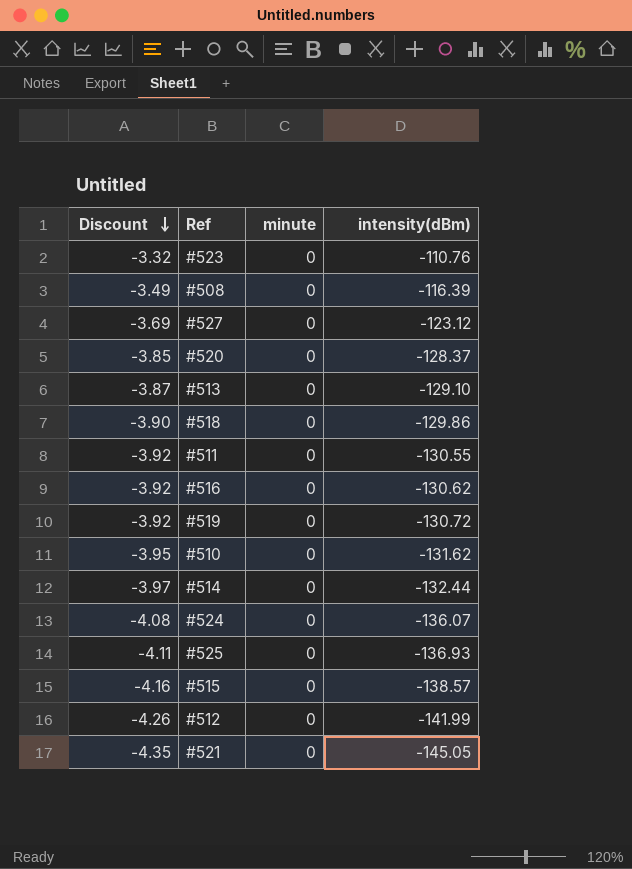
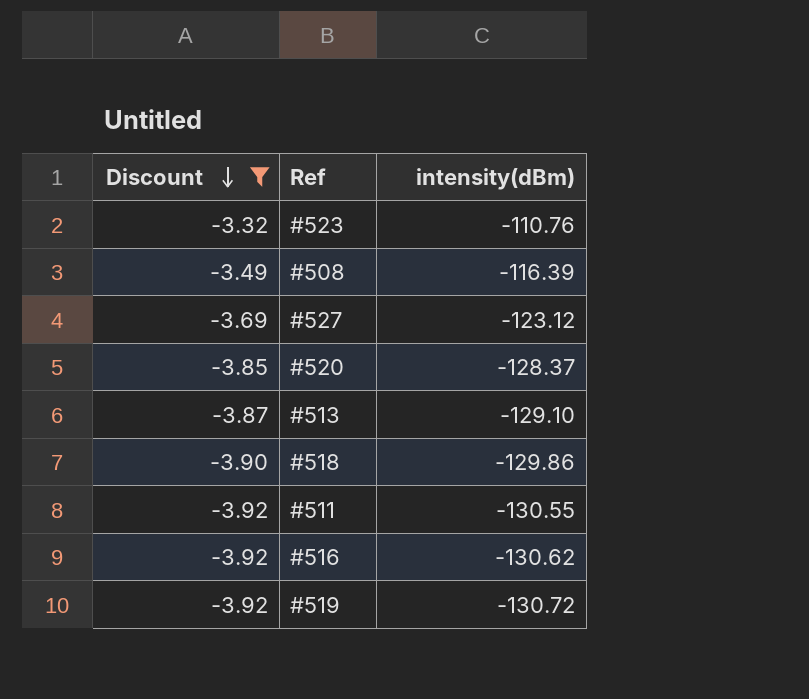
filter: none -> Discount >= -3.92
column minute | position: 3 -> none

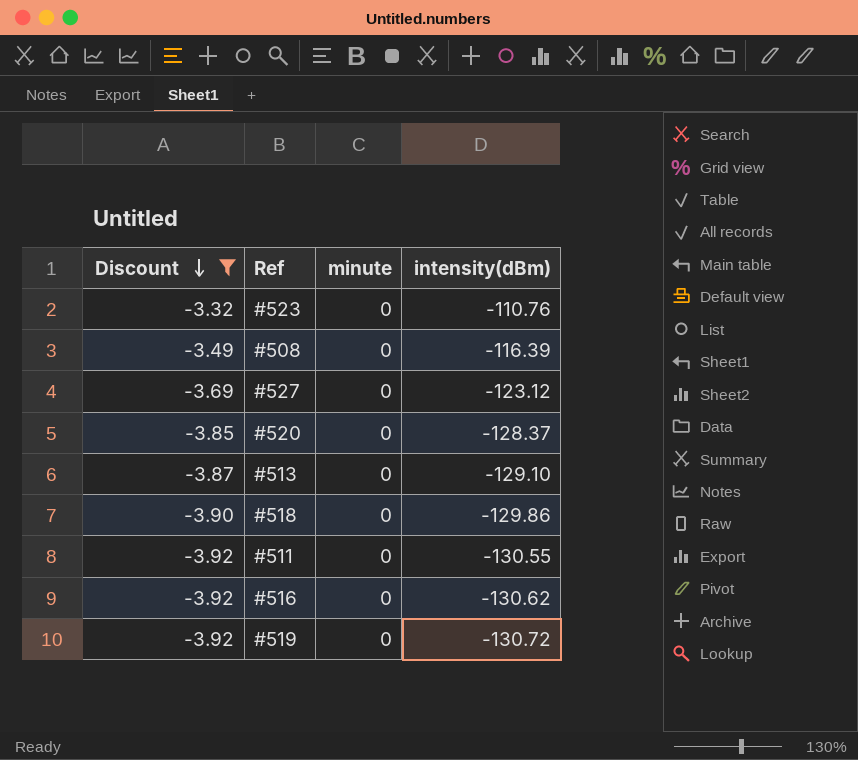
column minute | position: none -> 3

